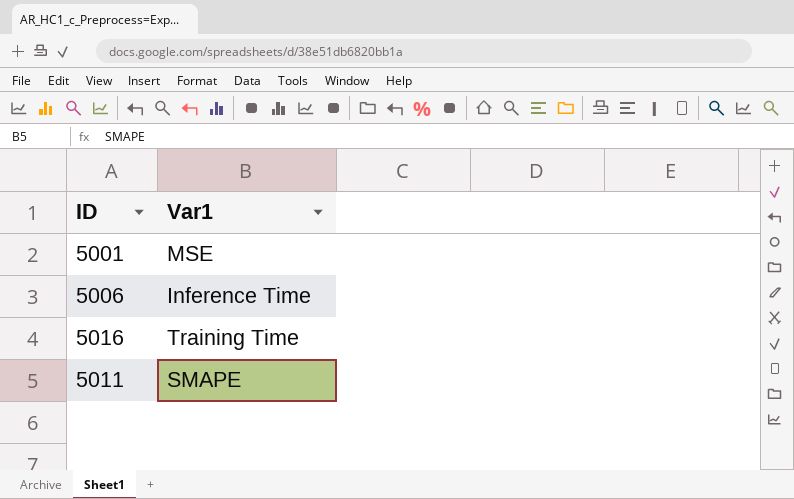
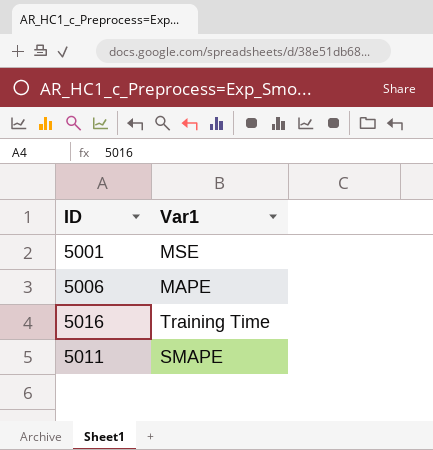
5006 | Var1: Inference Time -> MAPE

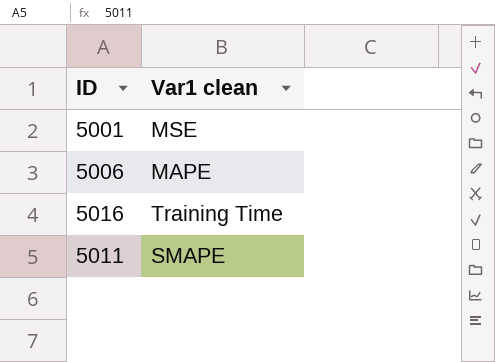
column name: Var1 -> Var1 clean

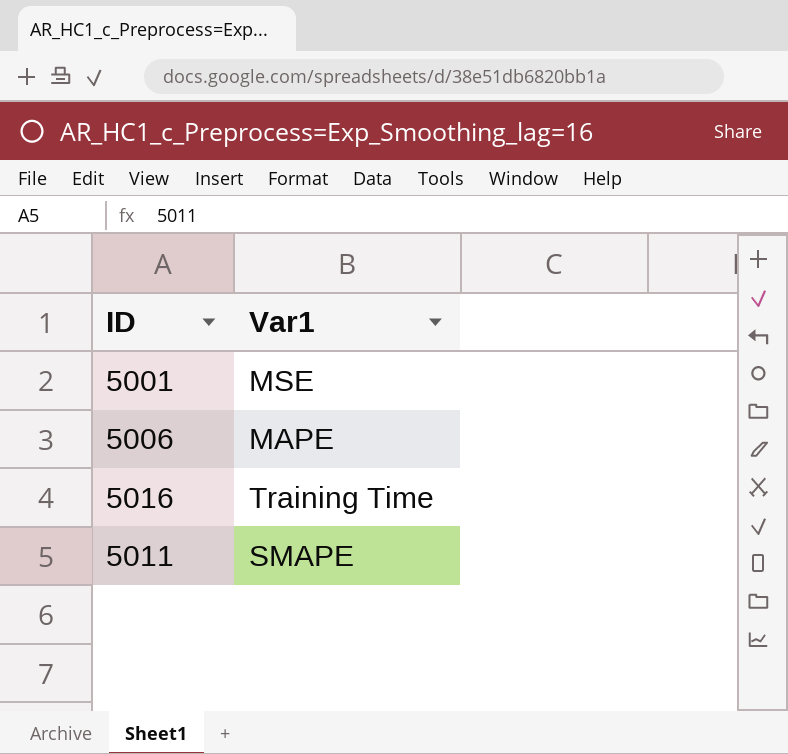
column name: Var1 clean -> Var1

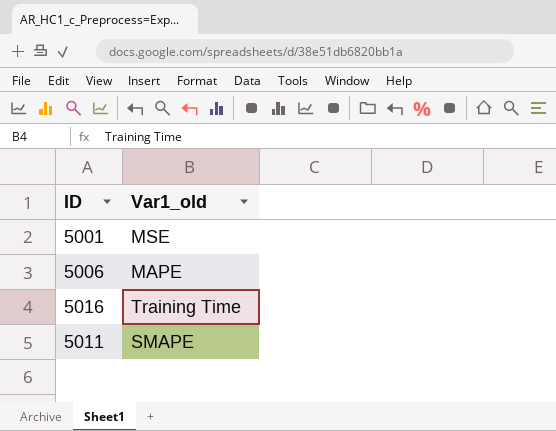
column name: Var1 -> Var1_old

